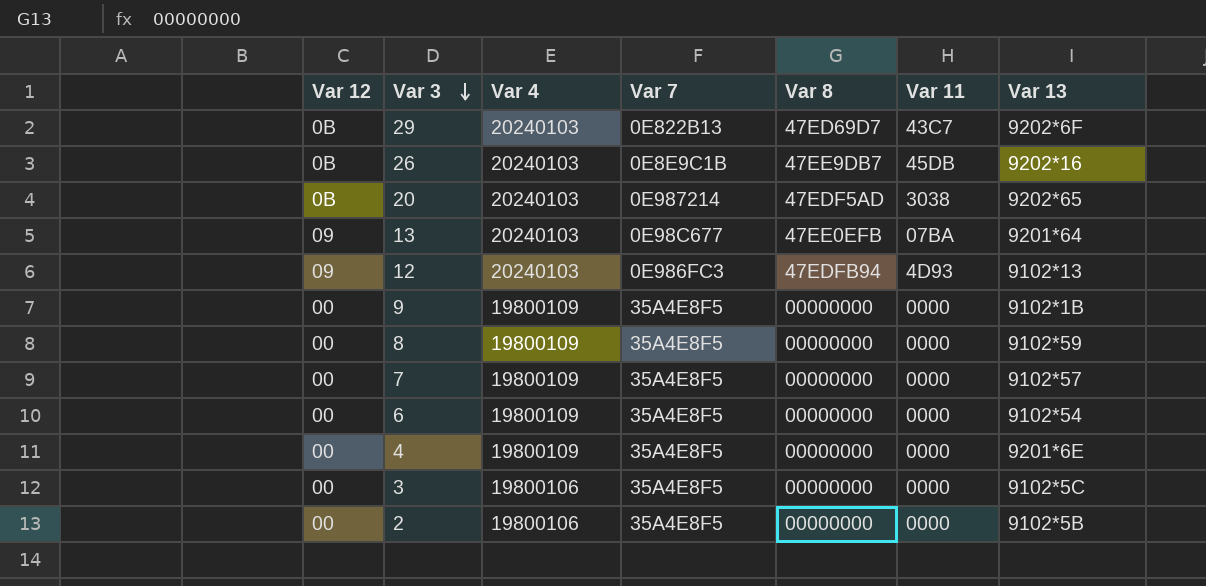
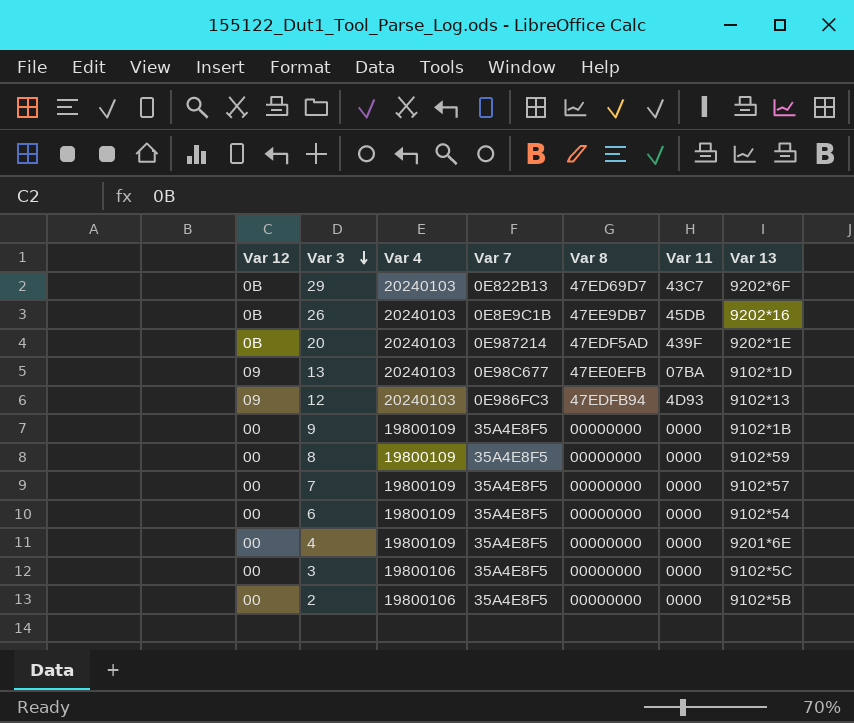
20 | Var 11: 3038 -> 439F
20 | Var 13: 9202*65 -> 9202*1E
13 | Var 13: 9201*64 -> 9102*1D

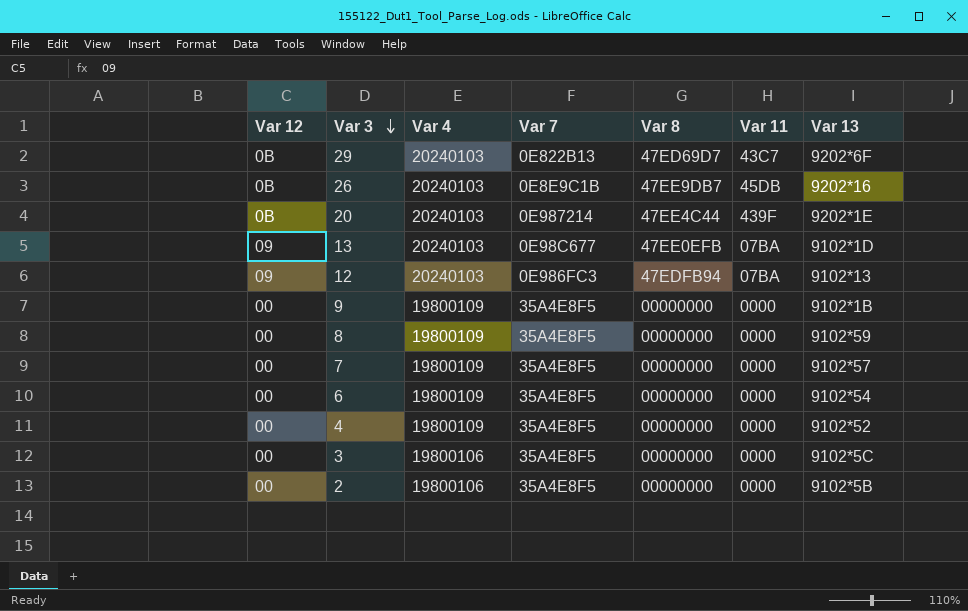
20 | Var 8: 47EDF5AD -> 47EE4C44
12 | Var 11: 4D93 -> 07BA
4 | Var 13: 9201*6E -> 9102*52

